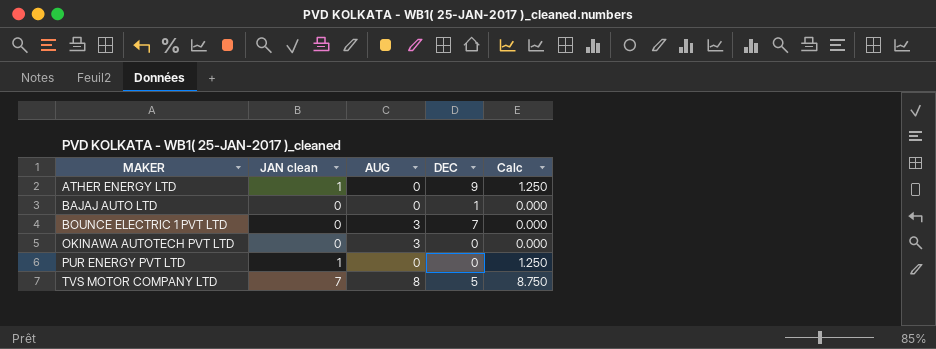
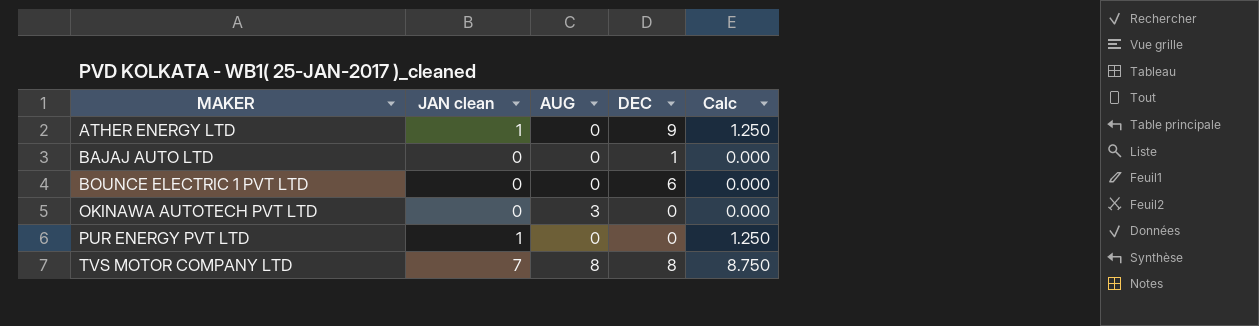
BOUNCE ELECTRIC 1 PVT LTD | AUG: 3 -> 0
BOUNCE ELECTRIC 1 PVT LTD | DEC: 7 -> 6
TVS MOTOR COMPANY LTD | DEC: 5 -> 8

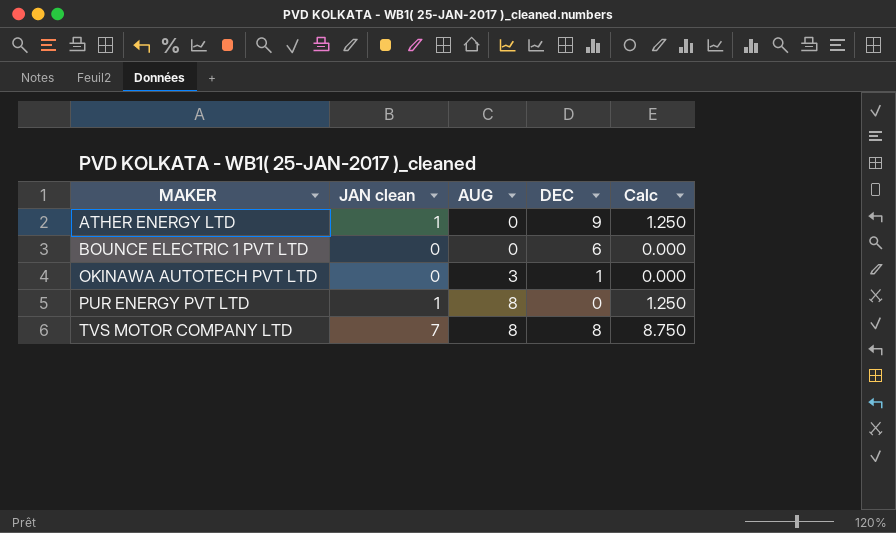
row BAJAJ AUTO LTD: 0 | 0 | 1 | 0.000 -> none
OKINAWA AUTOTECH PVT LTD | DEC: 0 -> 1
PUR ENERGY PVT LTD | AUG: 0 -> 8

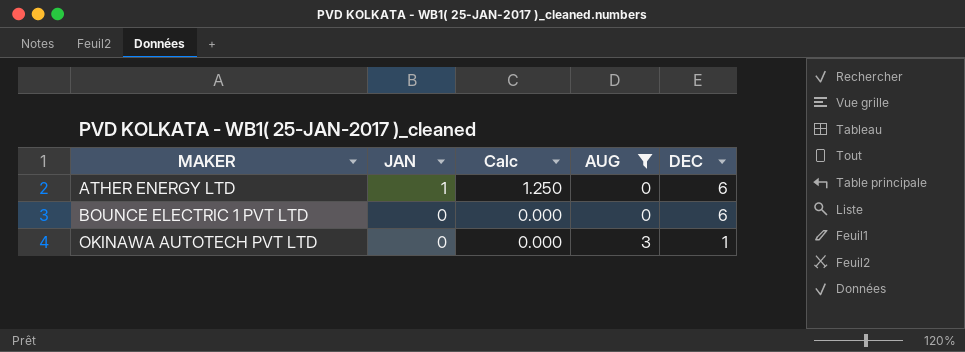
filter: none -> AUG != 8
column name: JAN clean -> JAN
column Calc | position: 5 -> 3
ATHER ENERGY LTD | DEC: 9 -> 6

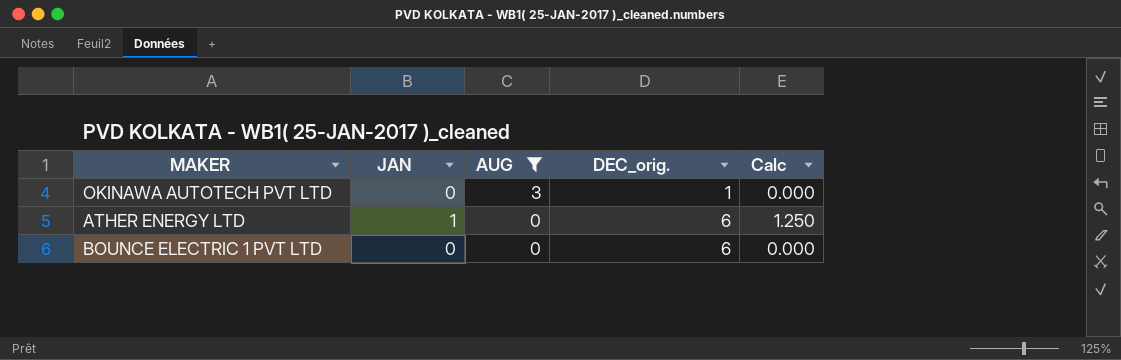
row order: MAKER ascending -> AUG descending
column name: DEC -> DEC_orig.
column Calc | position: 3 -> 5

